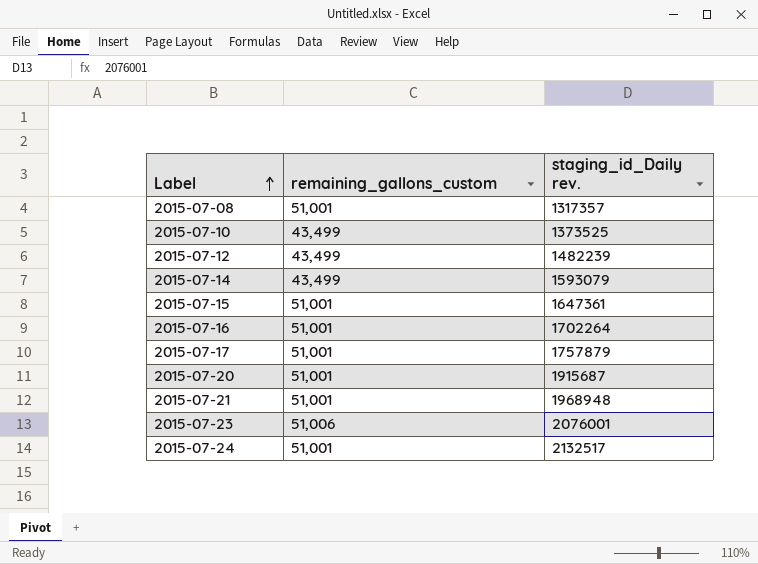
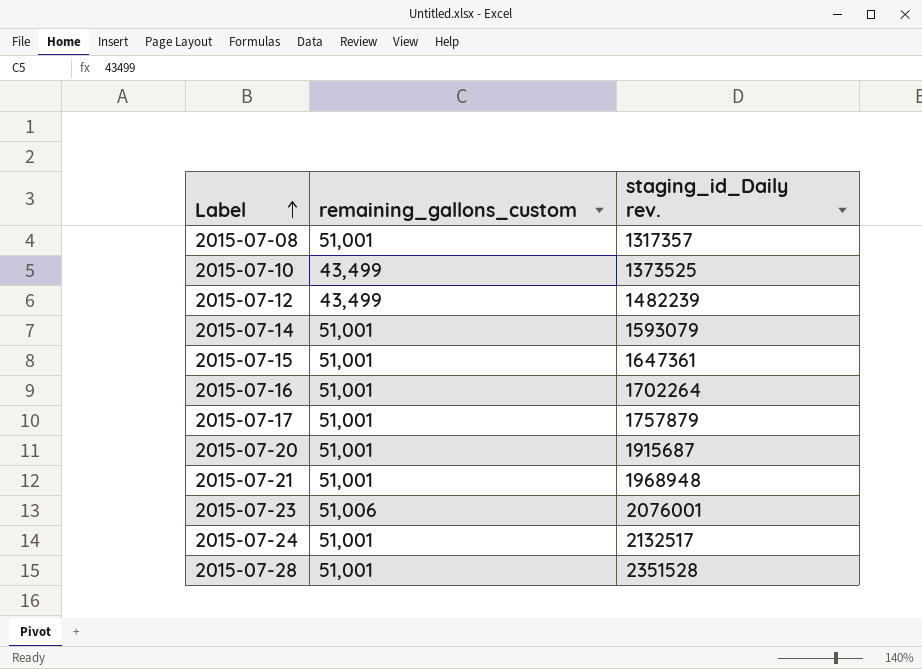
2015-07-14 | remaining_gallons_custom: 43,499 -> 51,001
row 2015-07-28: none -> 51,001 | 2351528

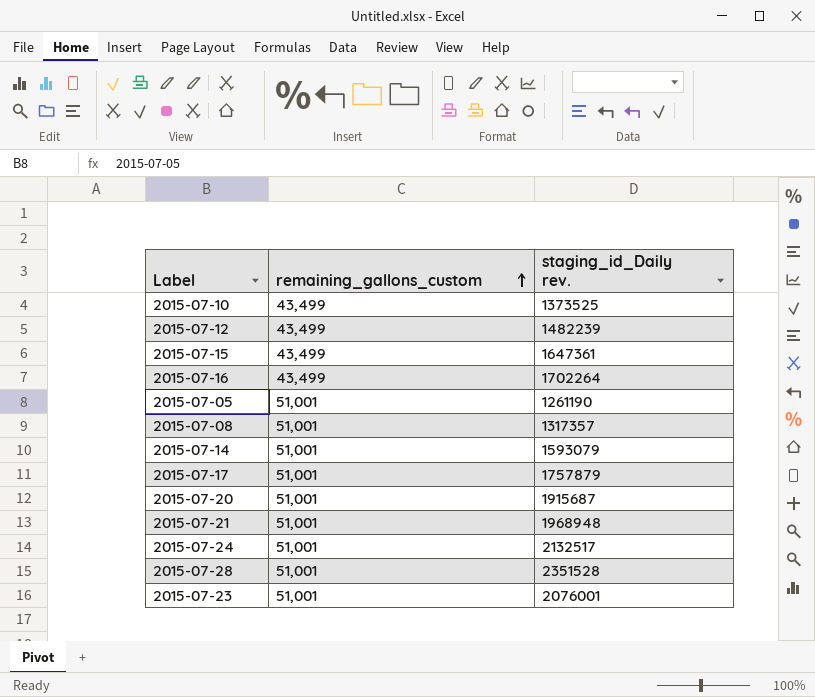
row order: Label ascending -> remaining_gallons_custom ascending
2015-07-15 | remaining_gallons_custom: 51,001 -> 43,499
2015-07-16 | remaining_gallons_custom: 51,001 -> 43,499
row 2015-07-05: none -> 51,001 | 1261190
2015-07-23 | remaining_gallons_custom: 51,006 -> 51,001

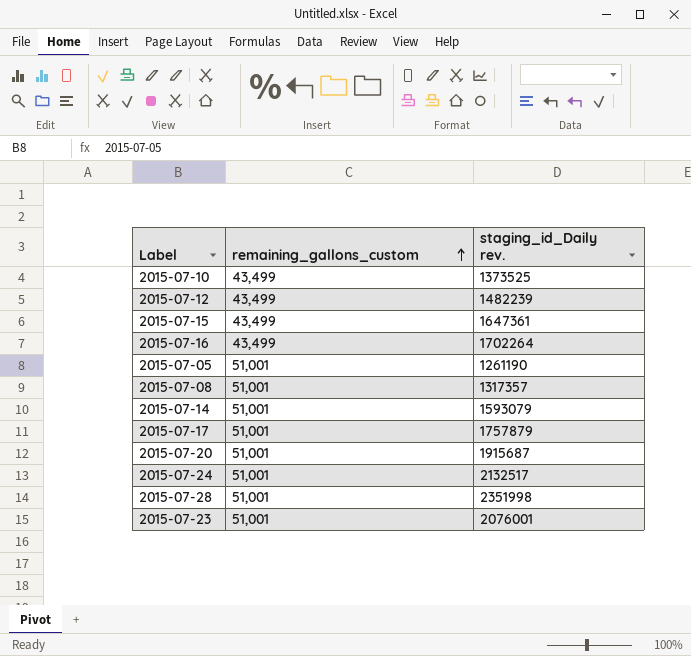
row 2015-07-21: 51,001 | 1968948 -> none
2015-07-28 | staging_id_Daily rev.: 2351528 -> 2351998

